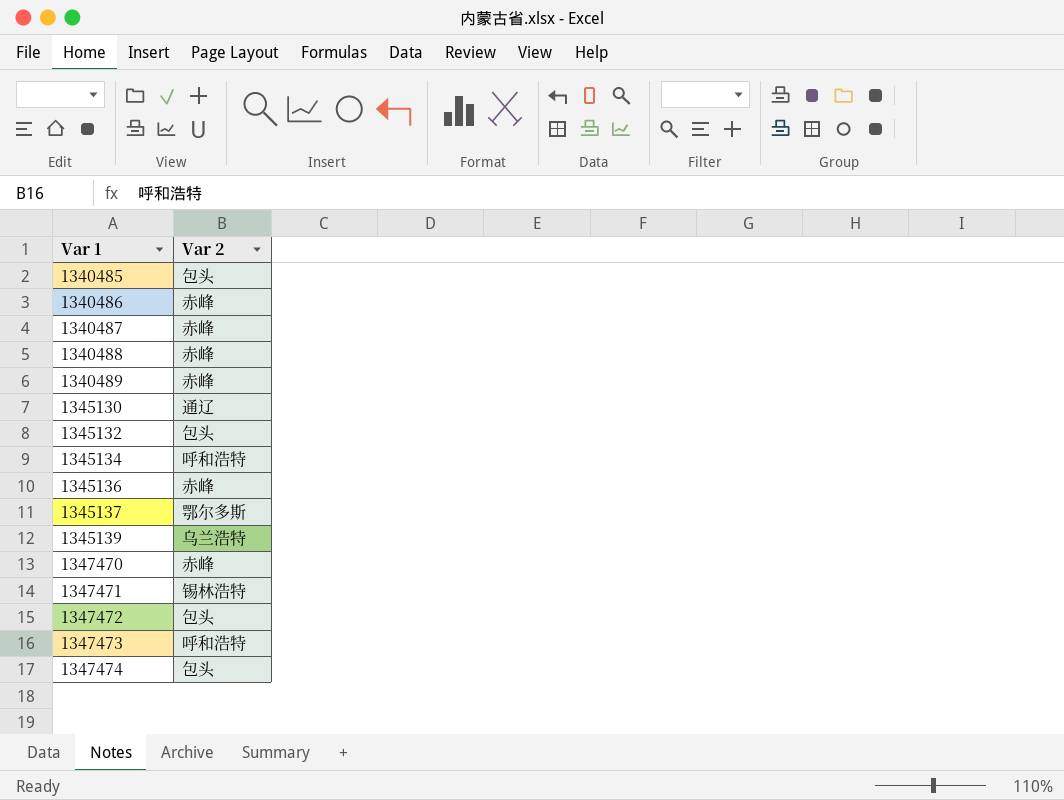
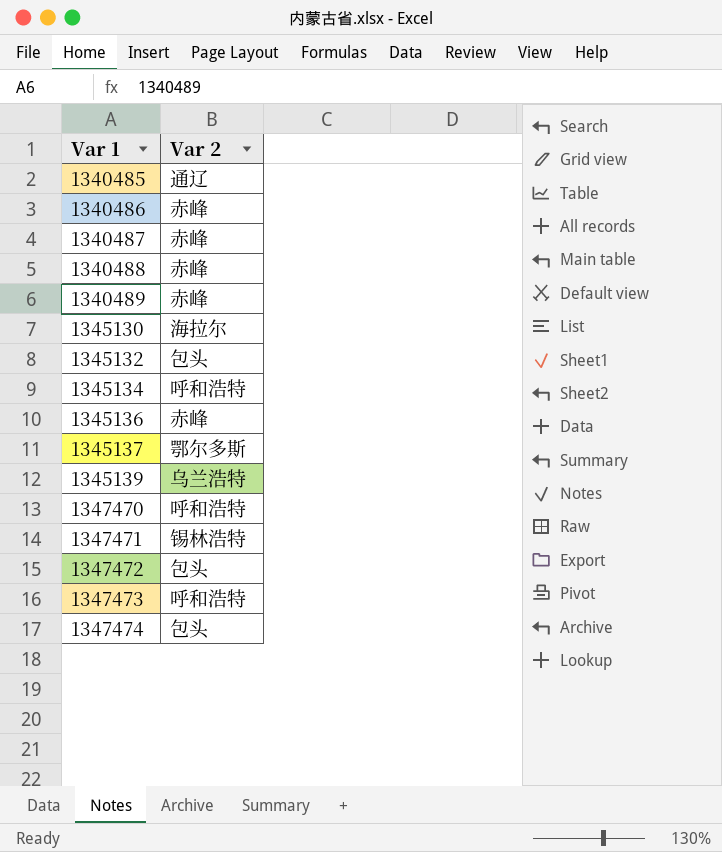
1340485 | Var 2: 包头 -> 通辽
1345130 | Var 2: 通辽 -> 海拉尔
1347470 | Var 2: 赤峰 -> 呼和浩特

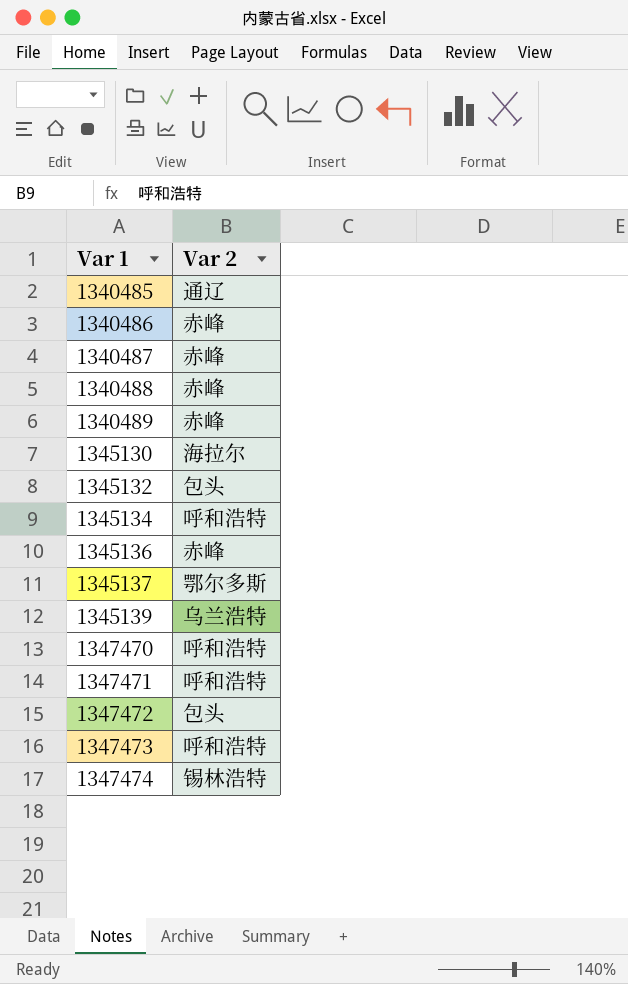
1347471 | Var 2: 锡林浩特 -> 呼和浩特
1347474 | Var 2: 包头 -> 锡林浩特

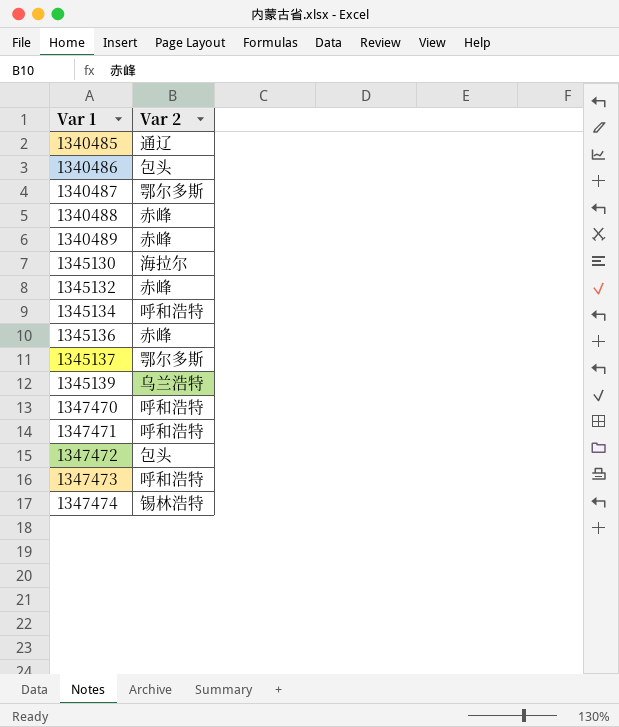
1340486 | Var 2: 赤峰 -> 包头
1340487 | Var 2: 赤峰 -> 鄂尔多斯
1345132 | Var 2: 包头 -> 赤峰

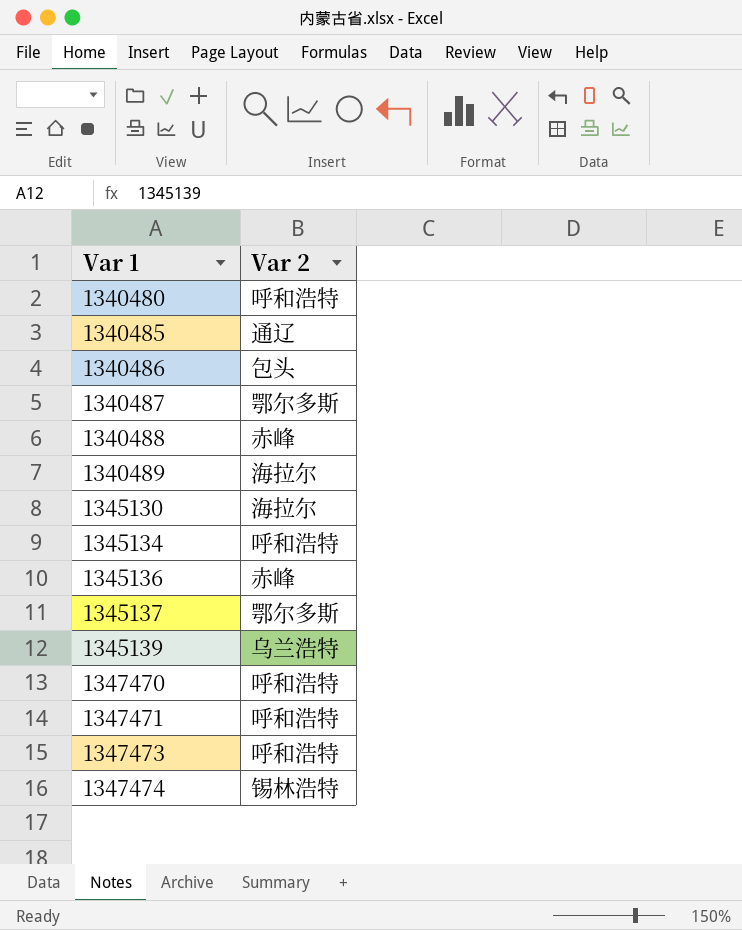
row 1345132: 赤峰 -> none
row 1347472: 包头 -> none
row 1340480: none -> 呼和浩特
1340489 | Var 2: 赤峰 -> 海拉尔

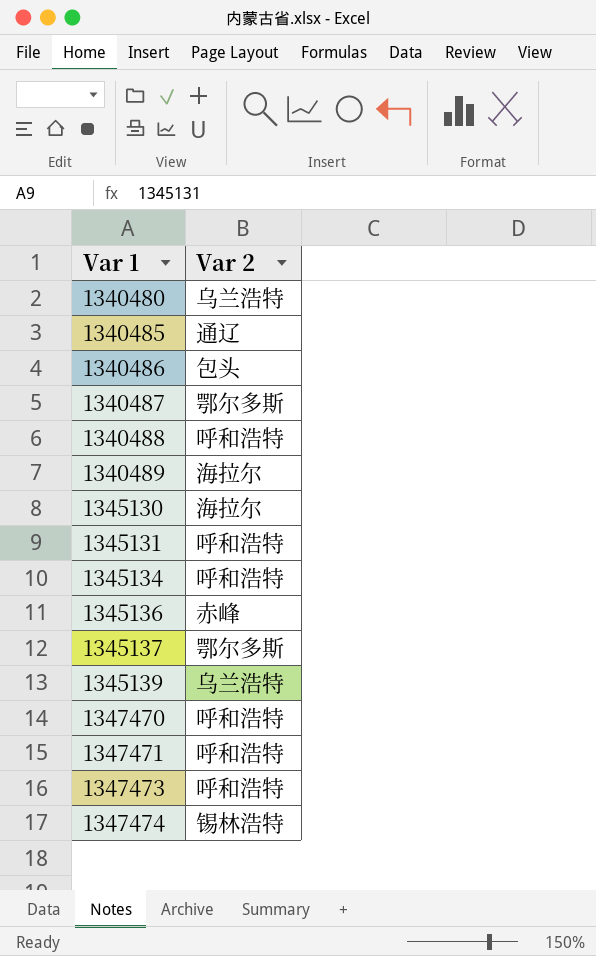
1340480 | Var 2: 呼和浩特 -> 乌兰浩特
1340488 | Var 2: 赤峰 -> 呼和浩特
row 1345131: none -> 呼和浩特

